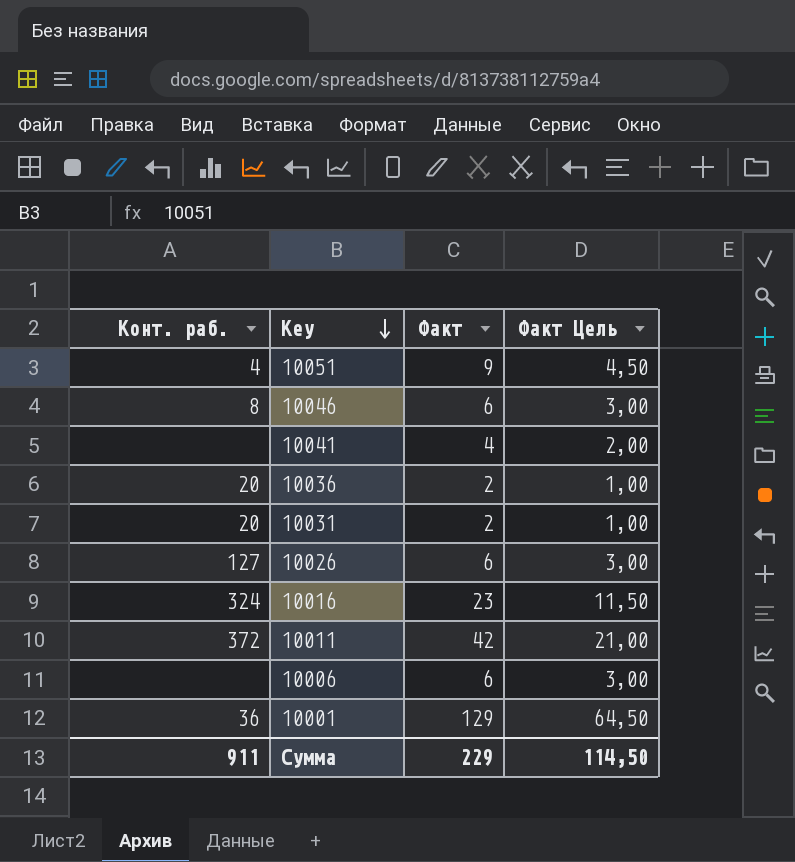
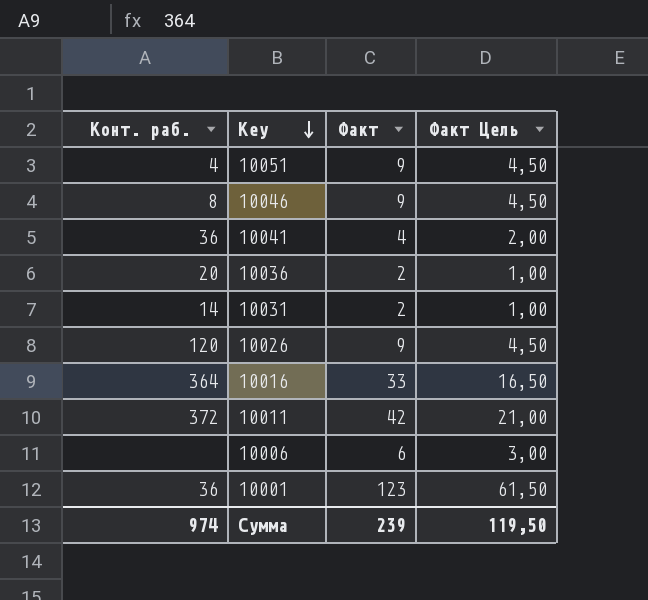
10046 | Факт: 6 -> 9
10046 | Факт Цель: 3,00 -> 4,50
10041 | Конт. раб.: none -> 36
10031 | Конт. раб.: 20 -> 14
10026 | Конт. раб.: 127 -> 120
10026 | Факт: 6 -> 9
10026 | Факт Цель: 3,00 -> 4,50
10016 | Конт. раб.: 324 -> 364
10016 | Факт: 23 -> 33
10016 | Факт Цель: 11,50 -> 16,50
10001 | Факт: 129 -> 123
10001 | Факт Цель: 64,50 -> 61,50
Сумма | Конт. раб.: 911 -> 974
Сумма | Факт: 229 -> 239
Сумма | Факт Цель: 114,50 -> 119,50

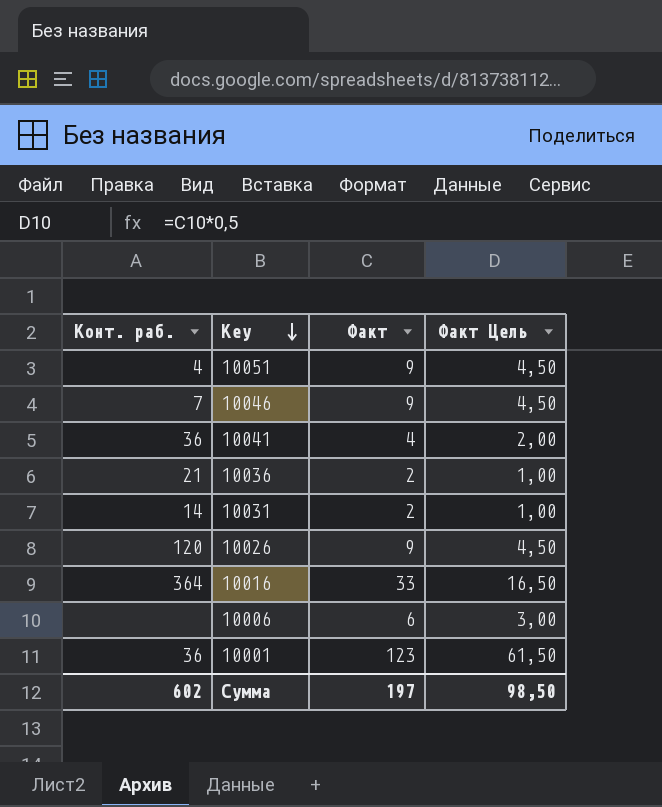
row 10011: 372 | 42 | 21,00 -> none
10046 | Конт. раб.: 8 -> 7
10036 | Конт. раб.: 20 -> 21
Сумма | Конт. раб.: 974 -> 602
Сумма | Факт: 239 -> 197
Сумма | Факт Цель: 119,50 -> 98,50

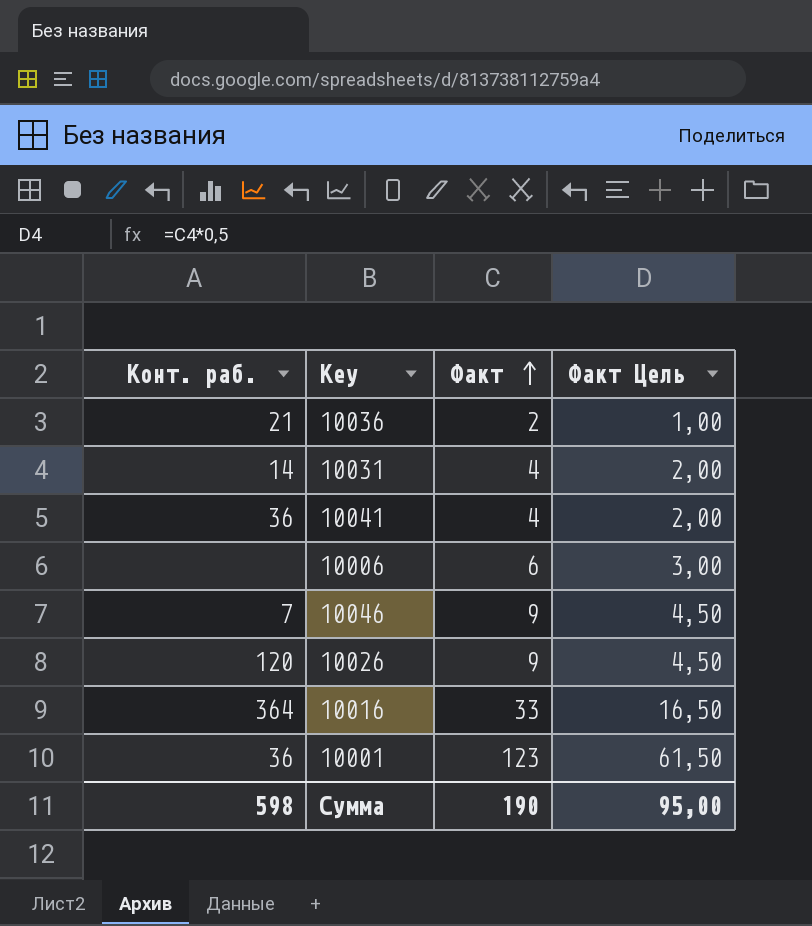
row order: Key descending -> Факт ascending
row 10051: 4 | 9 | 4,50 -> none
10031 | Факт: 2 -> 4
10031 | Факт Цель: 1,00 -> 2,00
Сумма | Конт. раб.: 602 -> 598
Сумма | Факт: 197 -> 190
Сумма | Факт Цель: 98,50 -> 95,00

